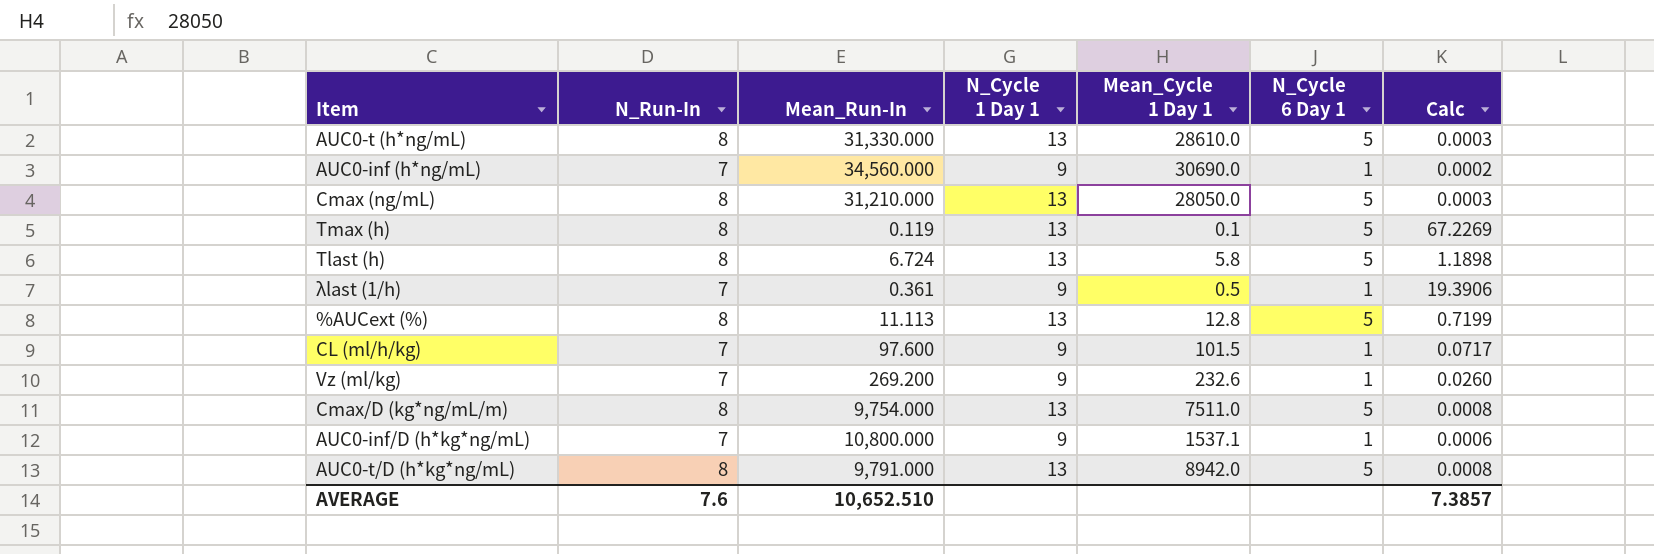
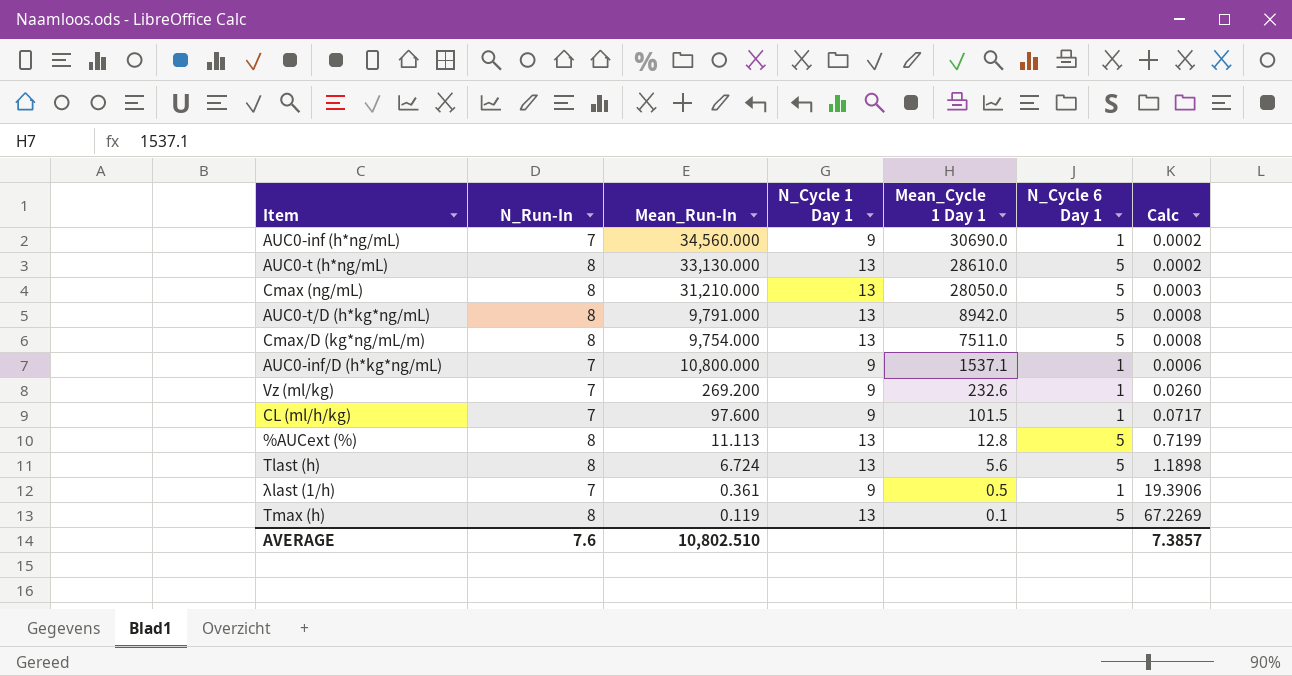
row order: none -> Mean_Cycle 1 Day 1 descending
AUC0-t (h*ng/mL) | Mean_Run-In: 31,330.000 -> 33,130.000
AUC0-t (h*ng/mL) | Calc: 0.0003 -> 0.0002
Tlast (h) | Mean_Cycle 1 Day 1: 5.8 -> 5.6
AVERAGE | Mean_Run-In: 10,652.510 -> 10,802.510

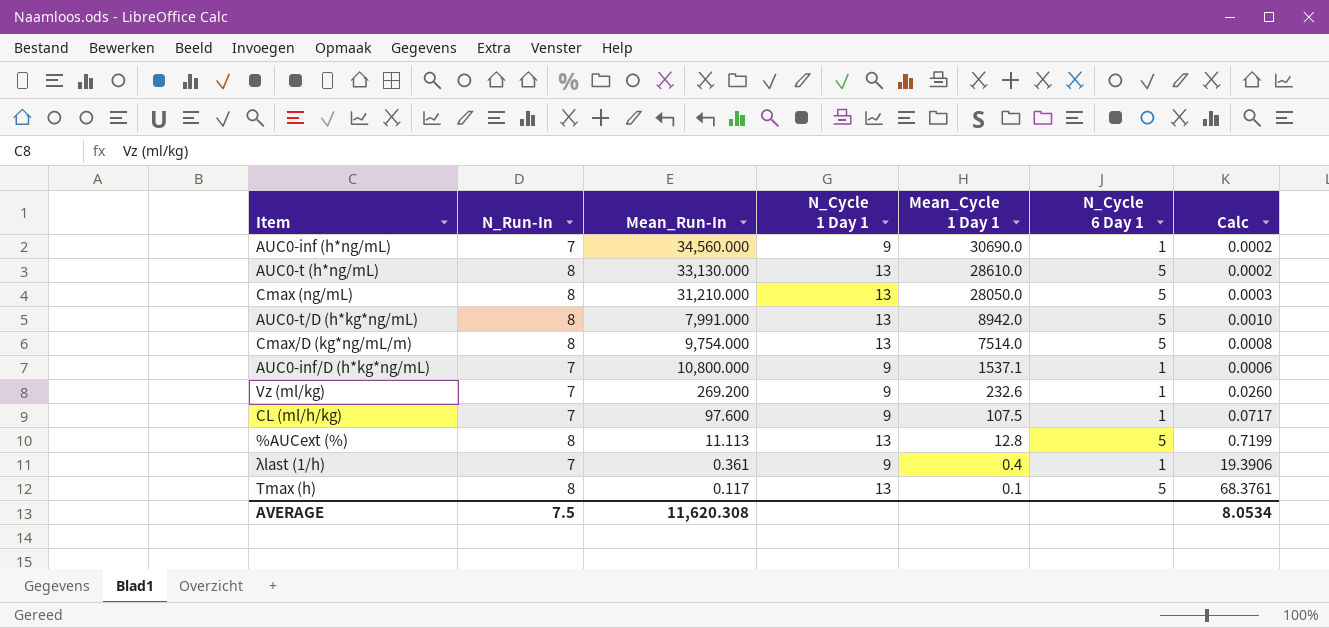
row Tlast (h): 8 | 6.724 | 13 | 5.6 | 5 | 1.1898 -> none
AUC0-t/D (h*kg*ng/mL) | Mean_Run-In: 9,791.000 -> 7,991.000
AUC0-t/D (h*kg*ng/mL) | Calc: 0.0008 -> 0.0010
Cmax/D (kg*ng/mL/m) | Mean_Cycle 1 Day 1: 7511.0 -> 7514.0
CL (ml/h/kg) | Mean_Cycle 1 Day 1: 101.5 -> 107.5
λlast (1/h) | Mean_Cycle 1 Day 1: 0.5 -> 0.4
Tmax (h) | Mean_Run-In: 0.119 -> 0.117
Tmax (h) | Calc: 67.2269 -> 68.3761
AVERAGE | N_Run-In: 7.6 -> 7.5
AVERAGE | Mean_Run-In: 10,802.510 -> 11,620.308
AVERAGE | Calc: 7.3857 -> 8.0534

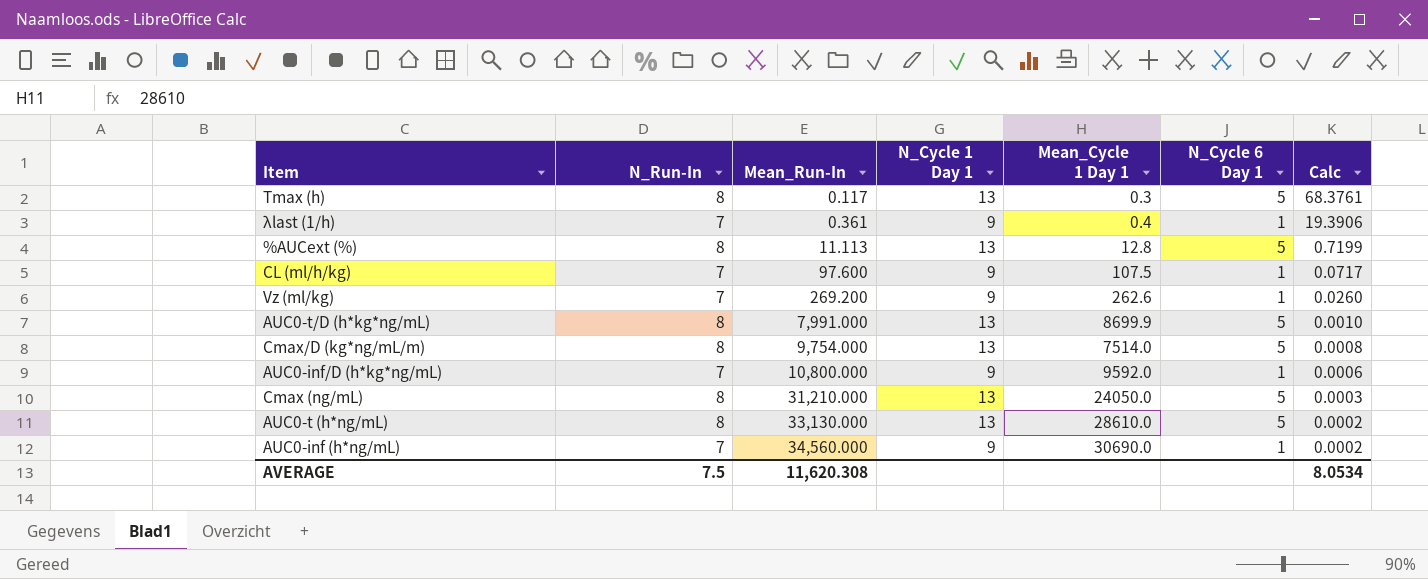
row order: Mean_Cycle 1 Day 1 descending -> Mean_Run-In ascending
Tmax (h) | Mean_Cycle 1 Day 1: 0.1 -> 0.3
Vz (ml/kg) | Mean_Cycle 1 Day 1: 232.6 -> 262.6
AUC0-t/D (h*kg*ng/mL) | Mean_Cycle 1 Day 1: 8942.0 -> 8699.9
AUC0-inf/D (h*kg*ng/mL) | Mean_Cycle 1 Day 1: 1537.1 -> 9592.0
Cmax (ng/mL) | Mean_Cycle 1 Day 1: 28050.0 -> 24050.0

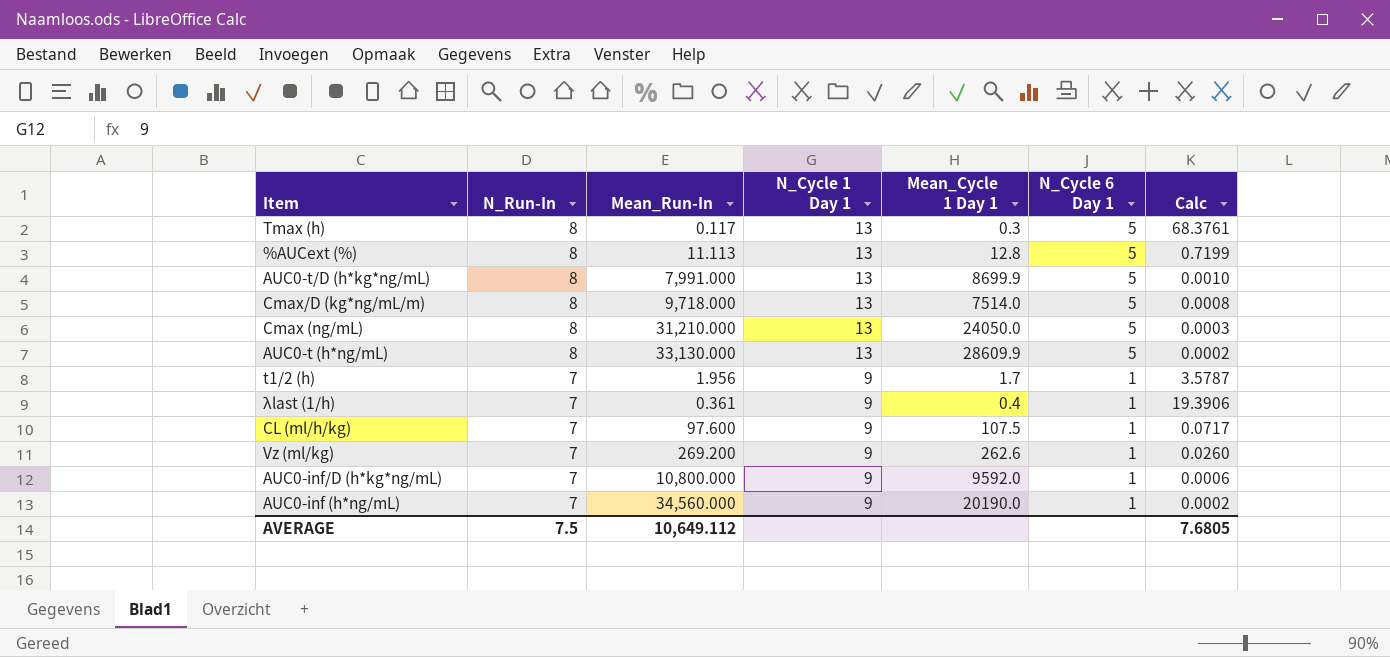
row order: Mean_Run-In ascending -> N_Run-In descending
Cmax/D (kg*ng/mL/m) | Mean_Run-In: 9,754.000 -> 9,718.000
AUC0-t (h*ng/mL) | Mean_Cycle 1 Day 1: 28610.0 -> 28609.9
row t1/2 (h): none -> 7 | 1.956 | 9 | 1.7 | 1 | 3.5787
AUC0-inf (h*ng/mL) | Mean_Cycle 1 Day 1: 30690.0 -> 20190.0
AVERAGE | Mean_Run-In: 11,620.308 -> 10,649.112
AVERAGE | Calc: 8.0534 -> 7.6805

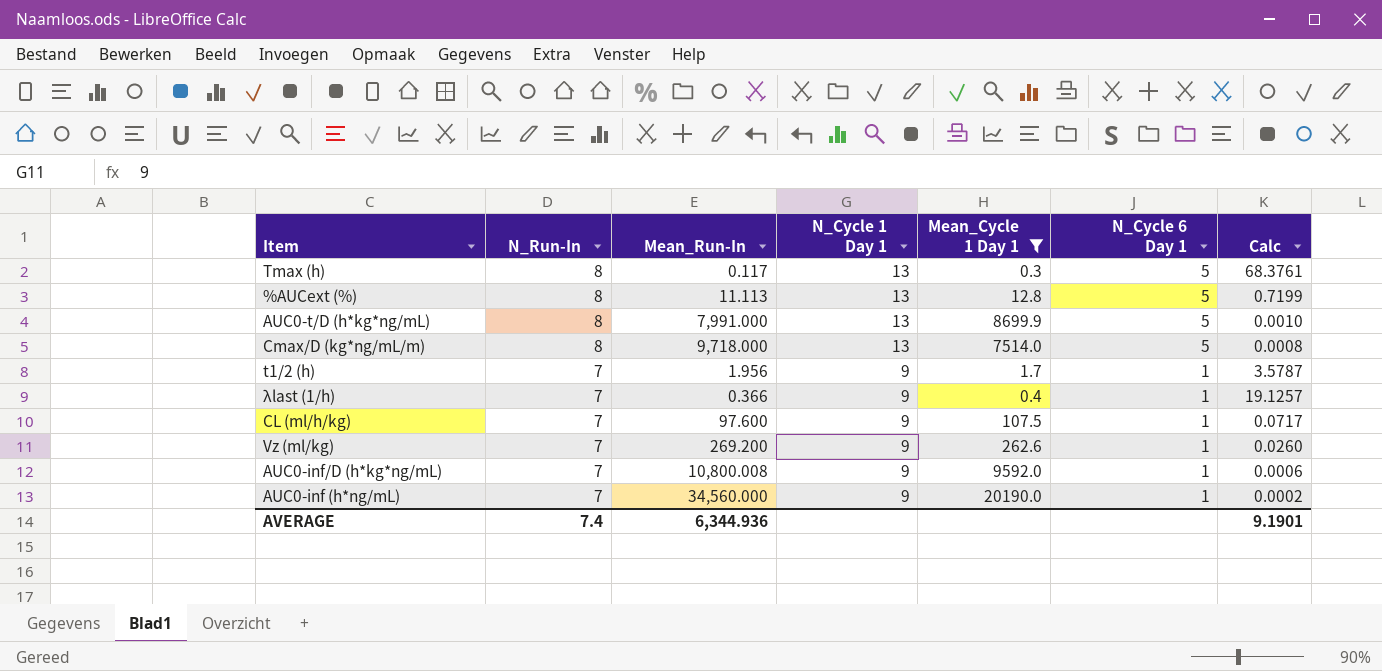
filter: none -> Mean_Cycle 1 Day 1 <= 20190.0
λlast (1/h) | Mean_Run-In: 0.361 -> 0.366
λlast (1/h) | Calc: 19.3906 -> 19.1257
AUC0-inf/D (h*kg*ng/mL) | Mean_Run-In: 10,800.000 -> 10,800.008
AVERAGE | N_Run-In: 7.5 -> 7.4
AVERAGE | Mean_Run-In: 10,649.112 -> 6,344.936
AVERAGE | Calc: 7.6805 -> 9.1901

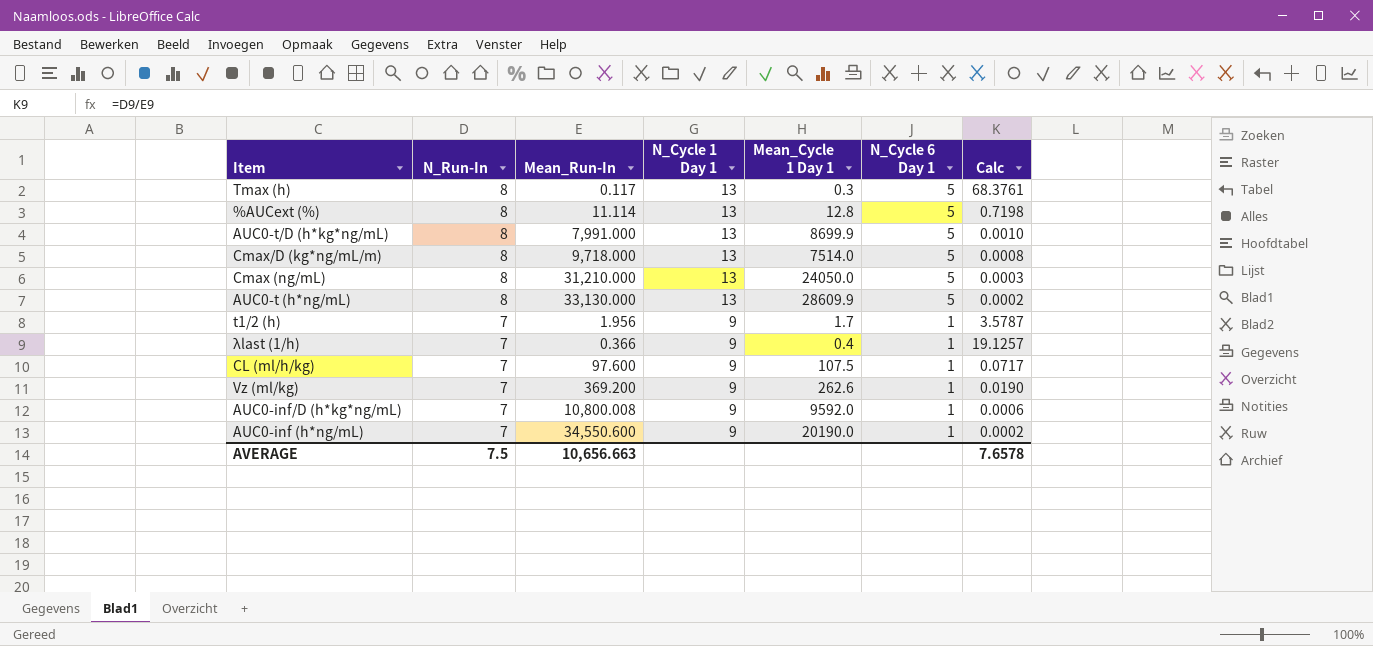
filter: Mean_Cycle 1 Day 1 <= 20190.0 -> none
%AUCext (%) | Mean_Run-In: 11.113 -> 11.114
%AUCext (%) | Calc: 0.7199 -> 0.7198
Vz (ml/kg) | Mean_Run-In: 269.200 -> 369.200
Vz (ml/kg) | Calc: 0.0260 -> 0.0190
AUC0-inf (h*ng/mL) | Mean_Run-In: 34,560.000 -> 34,550.600
AVERAGE | N_Run-In: 7.4 -> 7.5
AVERAGE | Mean_Run-In: 6,344.936 -> 10,656.663
AVERAGE | Calc: 9.1901 -> 7.6578

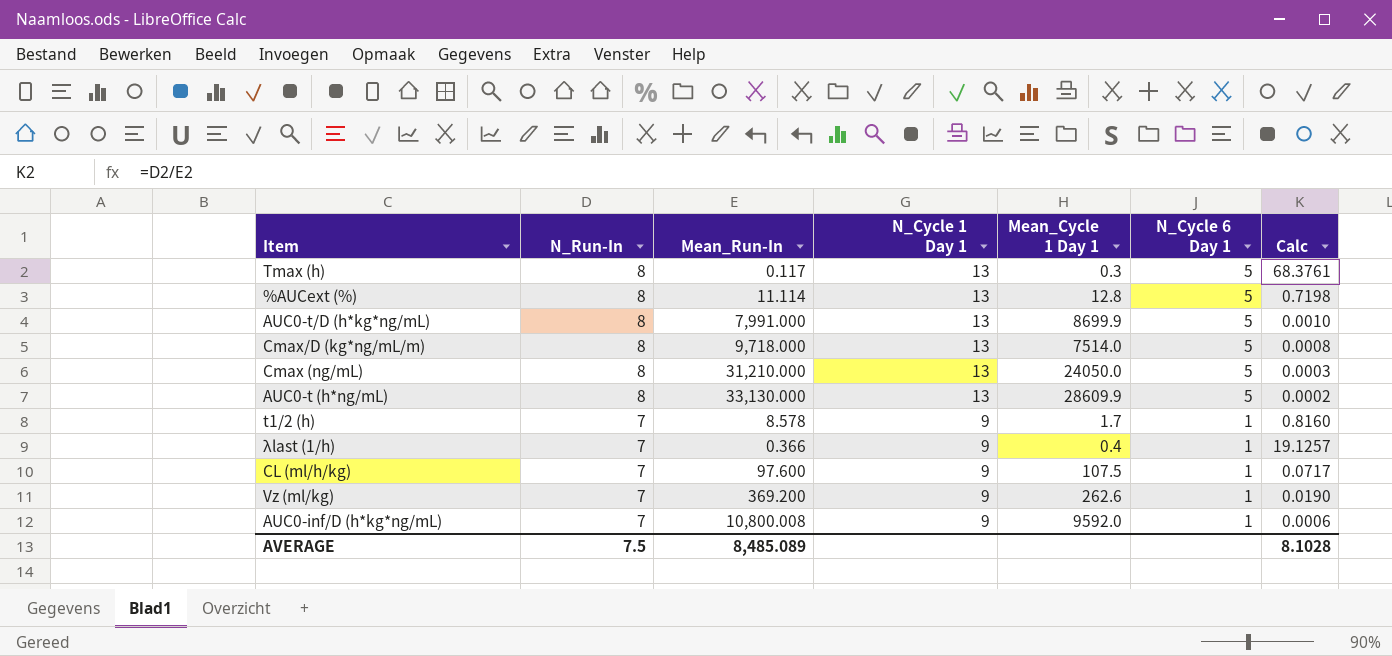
row AUC0-inf (h*ng/mL): 7 | 34,550.600 | 9 | 20190.0 | 1 | 0.0002 -> none
t1/2 (h) | Mean_Run-In: 1.956 -> 8.578
t1/2 (h) | Calc: 3.5787 -> 0.8160
AVERAGE | Mean_Run-In: 10,656.663 -> 8,485.089
AVERAGE | Calc: 7.6578 -> 8.1028

